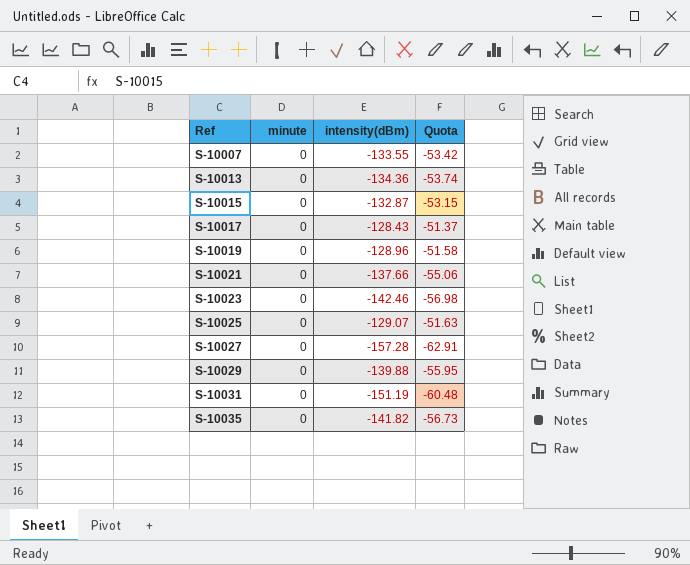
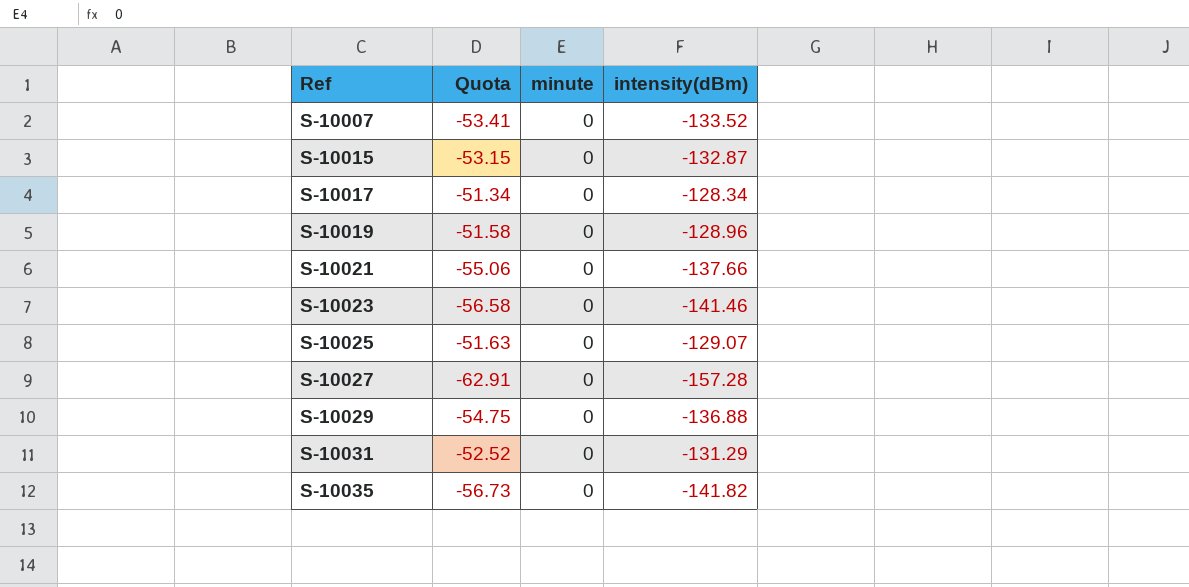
column Quota | position: 4 -> 2
row S-10013: 0 | -134.36 | -53.74 -> none
S-10007 | Quota: -53.42 -> -53.41
S-10007 | intensity(dBm): -133.55 -> -133.52
S-10017 | Quota: -51.37 -> -51.34
S-10017 | intensity(dBm): -128.43 -> -128.34
S-10023 | Quota: -56.98 -> -56.58
S-10023 | intensity(dBm): -142.46 -> -141.46
S-10029 | Quota: -55.95 -> -54.75
S-10029 | intensity(dBm): -139.88 -> -136.88
S-10031 | Quota: -60.48 -> -52.52
S-10031 | intensity(dBm): -151.19 -> -131.29

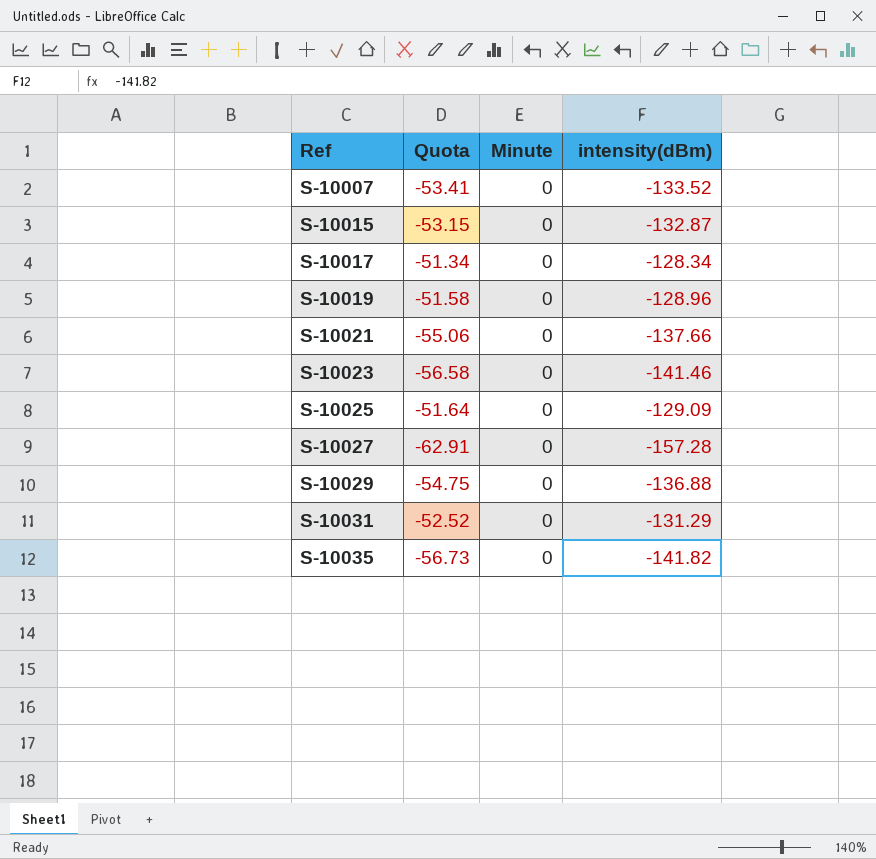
column name: minute -> Minute
S-10025 | Quota: -51.63 -> -51.64
S-10025 | intensity(dBm): -129.07 -> -129.09

